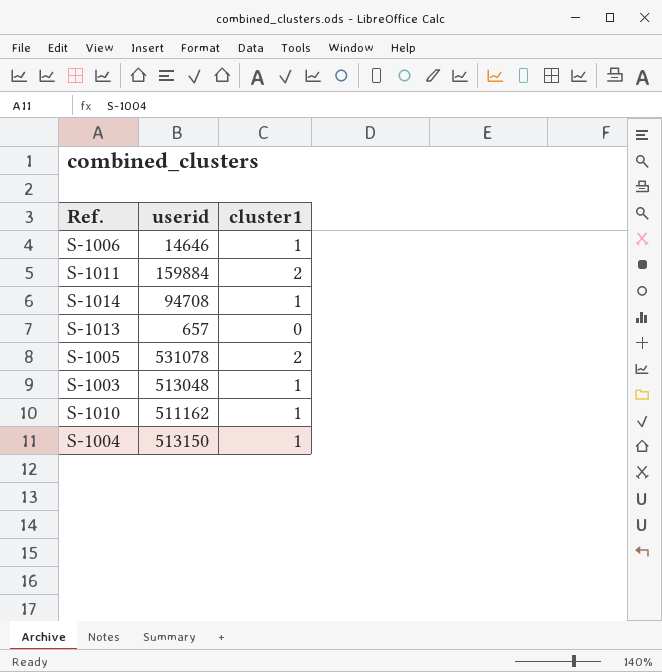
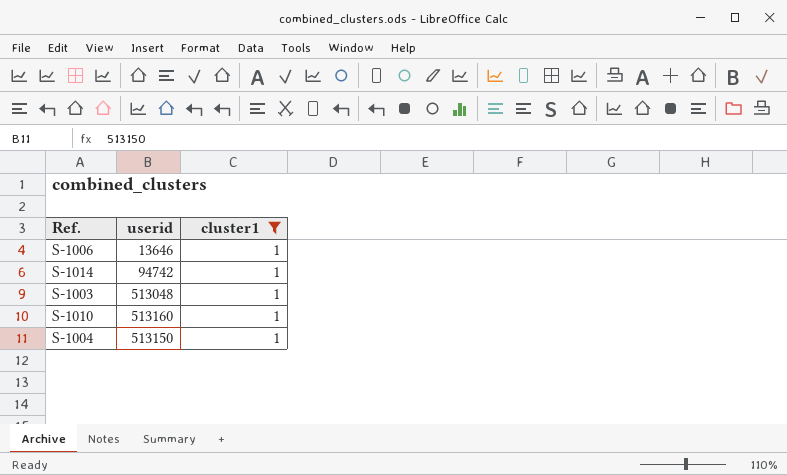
filter: none -> cluster1 = 1
S-1006 | userid: 14646 -> 13646
S-1014 | userid: 94708 -> 94742
S-1010 | userid: 511162 -> 513160

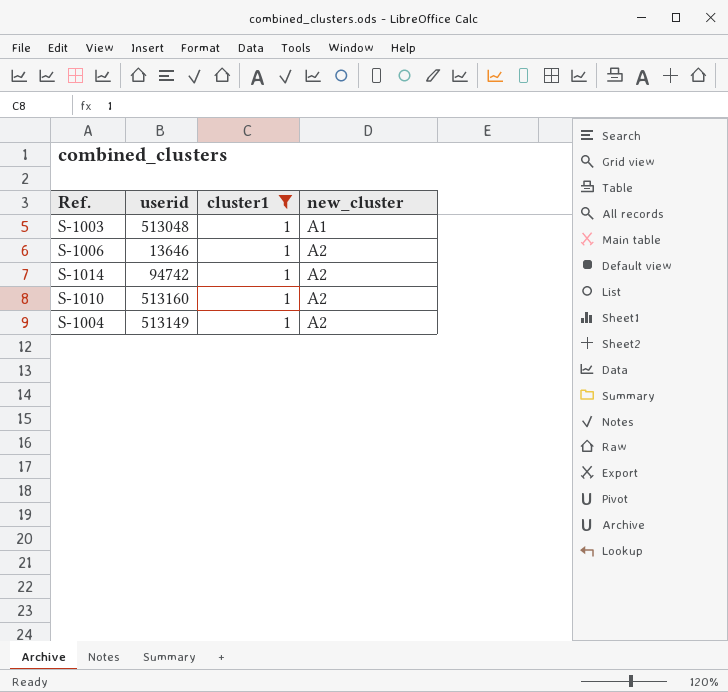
row order: none -> new_cluster ascending
column new_cluster | position: none -> 4
S-1004 | userid: 513150 -> 513149

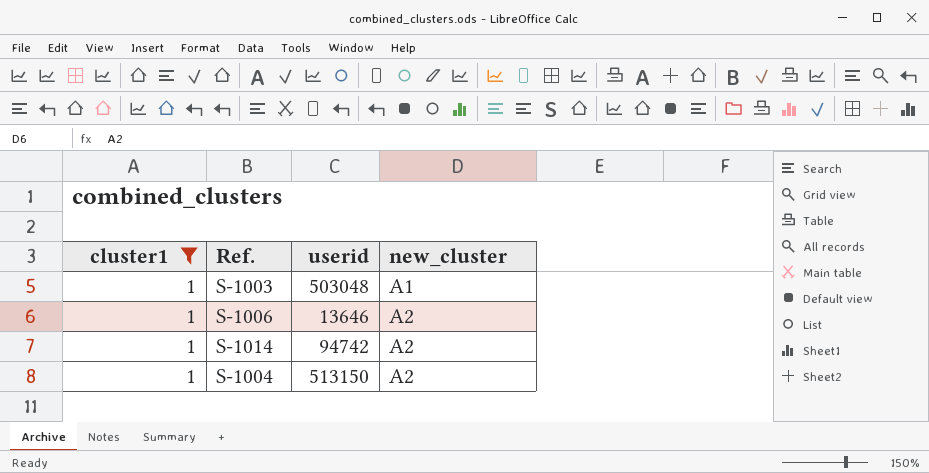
column cluster1 | position: 3 -> 1
row S-1010: 513160 | 1 | A2 -> none
S-1003 | userid: 513048 -> 503048
S-1004 | userid: 513149 -> 513150

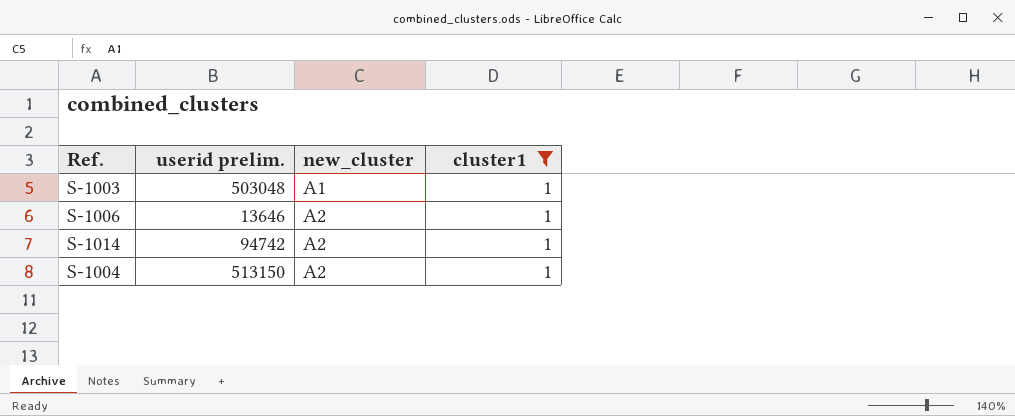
column name: userid -> userid prelim.
column cluster1 | position: 1 -> 4

